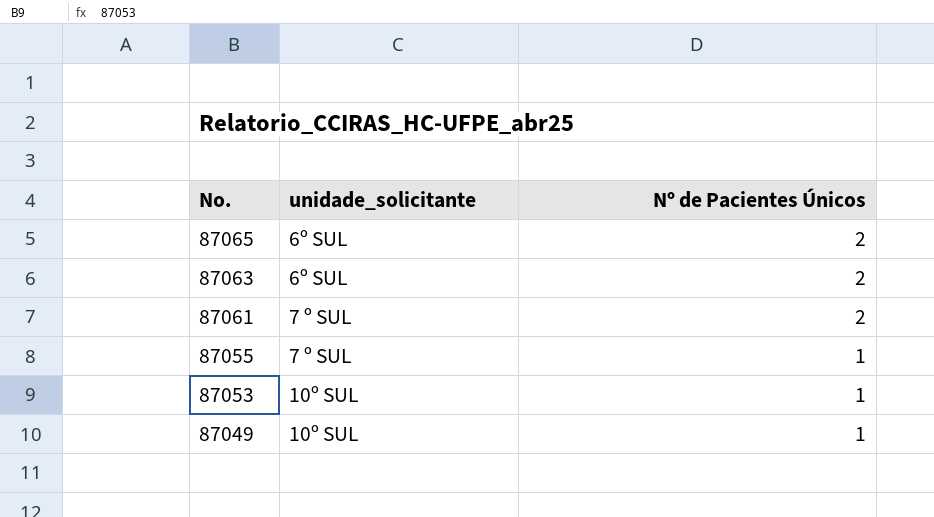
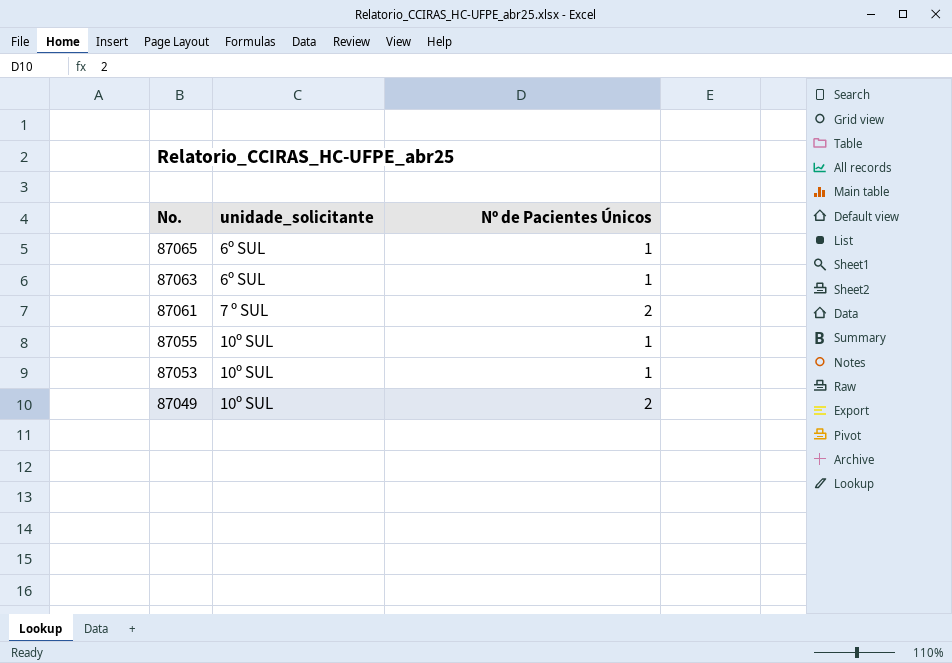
87065 | Nº de Pacientes Únicos: 2 -> 1
87063 | Nº de Pacientes Únicos: 2 -> 1
87055 | unidade_solicitante: 7 º SUL -> 10º SUL
87049 | Nº de Pacientes Únicos: 1 -> 2

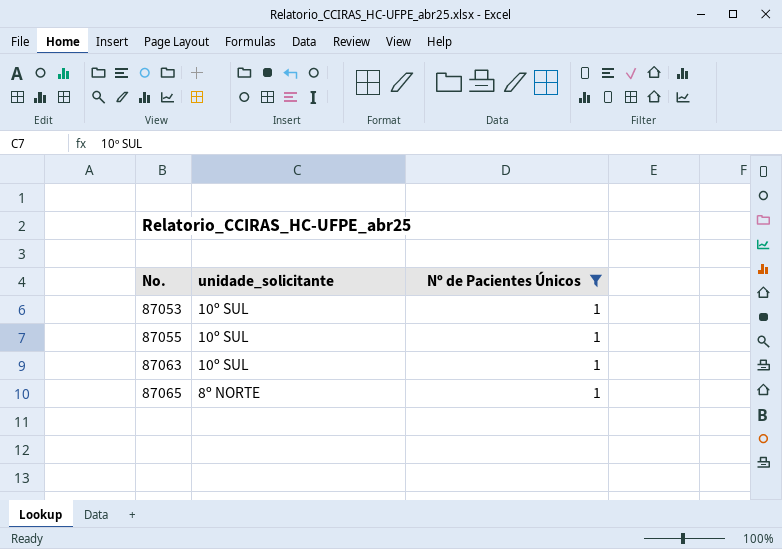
filter: none -> Nº de Pacientes Únicos = 1
row order: No. descending -> No. ascending
87063 | unidade_solicitante: 6º SUL -> 10º SUL
87065 | unidade_solicitante: 6º SUL -> 8º NORTE

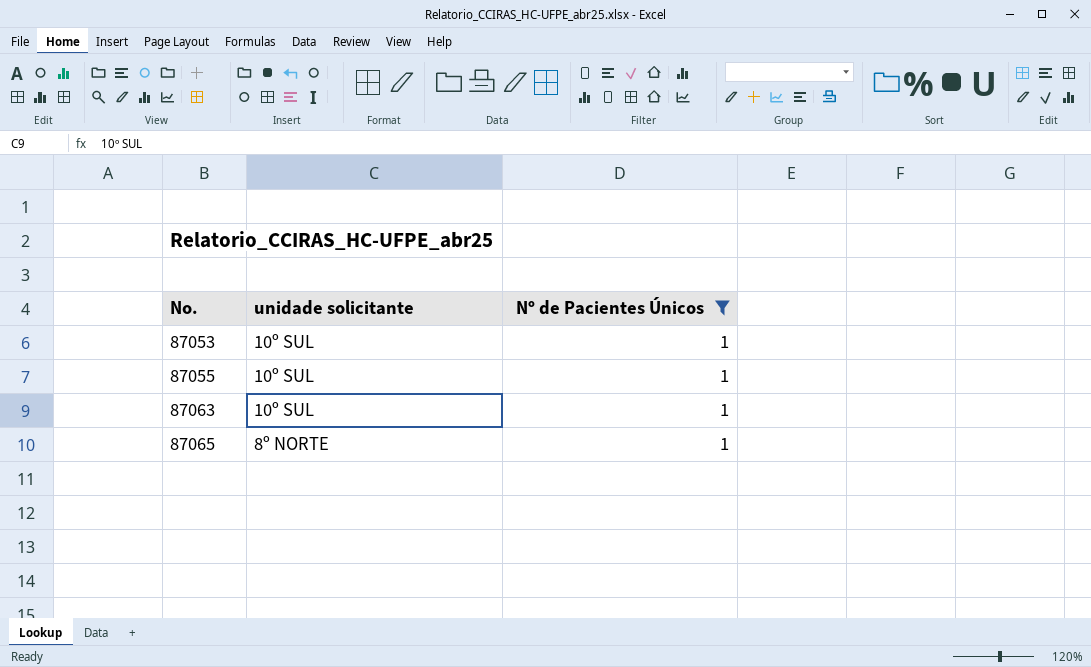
column name: unidade_solicitante -> unidade solicitante

